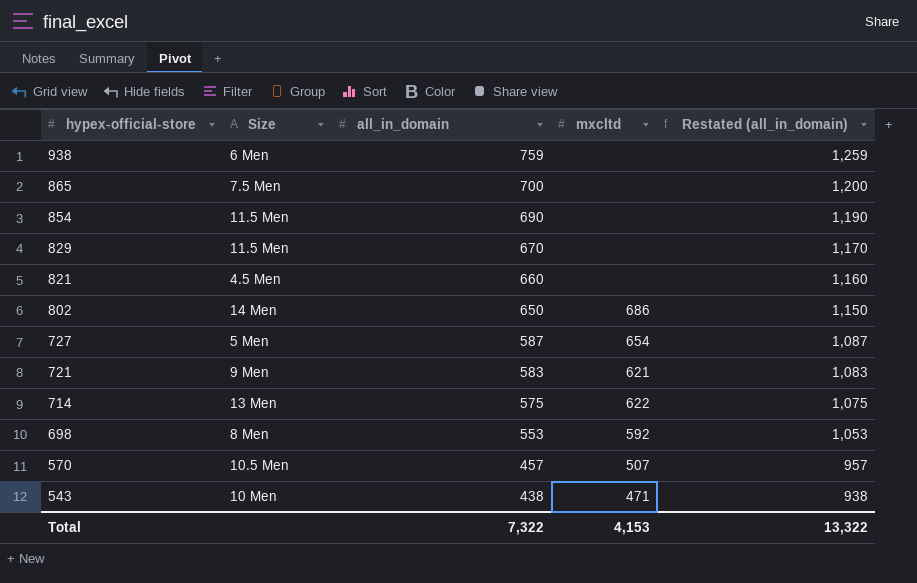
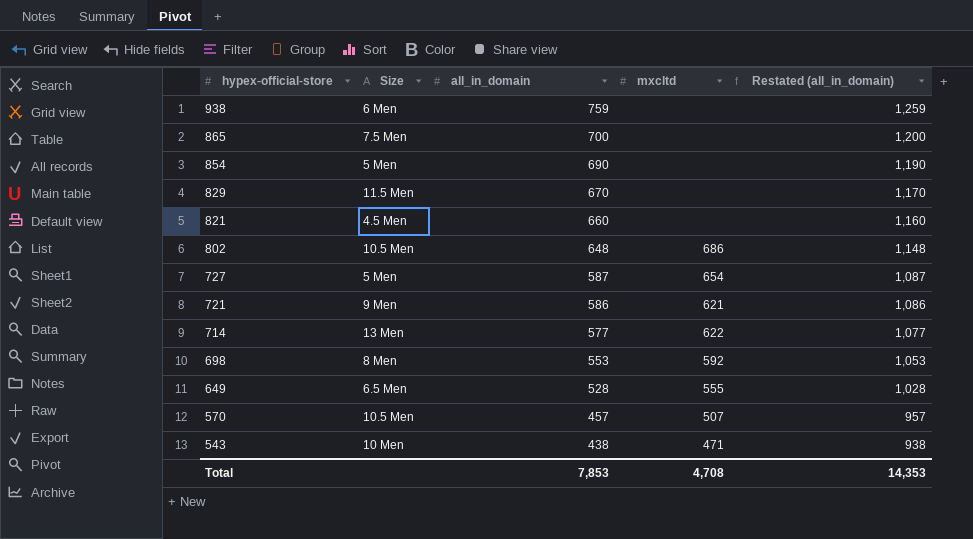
854 | Size: 11.5 Men -> 5 Men
802 | Size: 14 Men -> 10.5 Men
802 | all_in_domain: 650 -> 648
802 | Restated (all_in_domain): 1,150 -> 1,148
721 | all_in_domain: 583 -> 586
721 | Restated (all_in_domain): 1,083 -> 1,086
714 | all_in_domain: 575 -> 577
714 | Restated (all_in_domain): 1,075 -> 1,077
row 649: none -> 6.5 Men | 528 | 555 | 1,028
Total | all_in_domain: 7,322 -> 7,853
Total | mxcltd: 4,153 -> 4,708
Total | Restated (all_in_domain): 13,322 -> 14,353

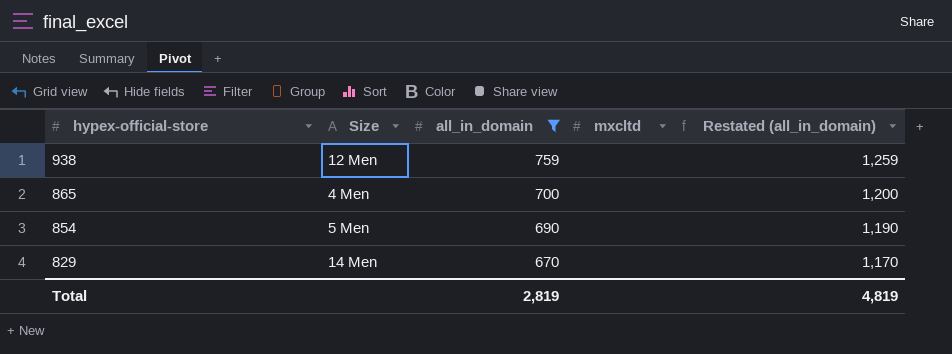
filter: none -> all_in_domain >= 670
938 | Size: 6 Men -> 12 Men
865 | Size: 7.5 Men -> 4 Men
829 | Size: 11.5 Men -> 14 Men
Total | all_in_domain: 7,853 -> 2,819
Total | mxcltd: 4,708 -> none
Total | Restated (all_in_domain): 14,353 -> 4,819

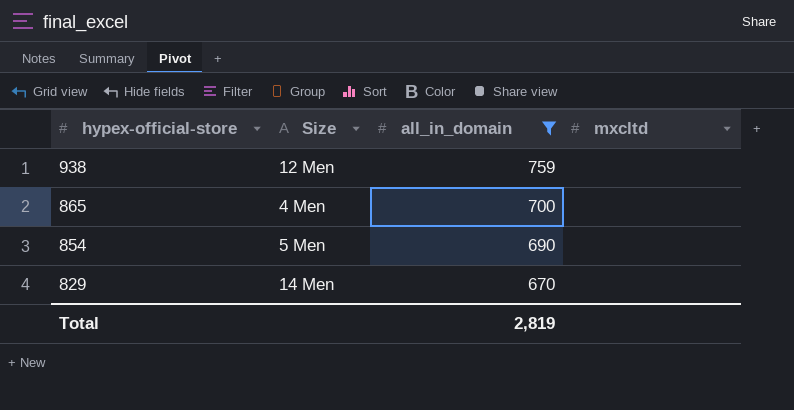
column Restated (all_in_domain) | formula: [all_in_domain] + 500 -> none

